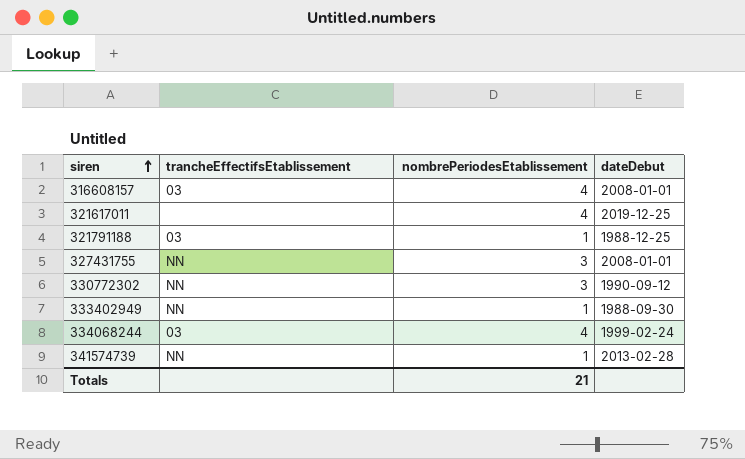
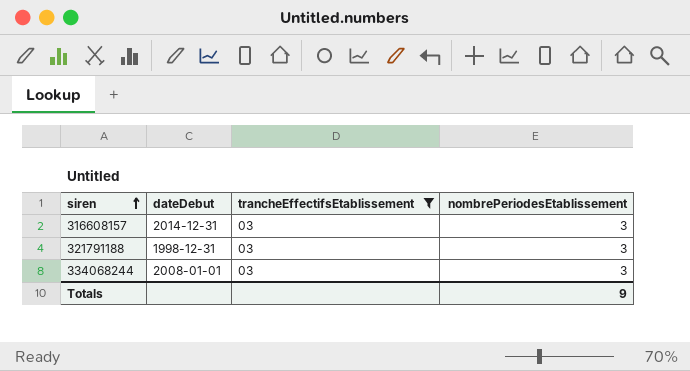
filter: none -> trancheEffectifsEtablissement = 03
column dateDebut | position: 4 -> 2
316608157 | dateDebut: 2008-01-01 -> 2014-12-31
316608157 | nombrePeriodesEtablissement: 4 -> 3
321791188 | dateDebut: 1988-12-25 -> 1998-12-31
321791188 | nombrePeriodesEtablissement: 1 -> 3
334068244 | dateDebut: 1999-02-24 -> 2008-01-01
334068244 | nombrePeriodesEtablissement: 4 -> 3
Totals | nombrePeriodesEtablissement: 21 -> 9

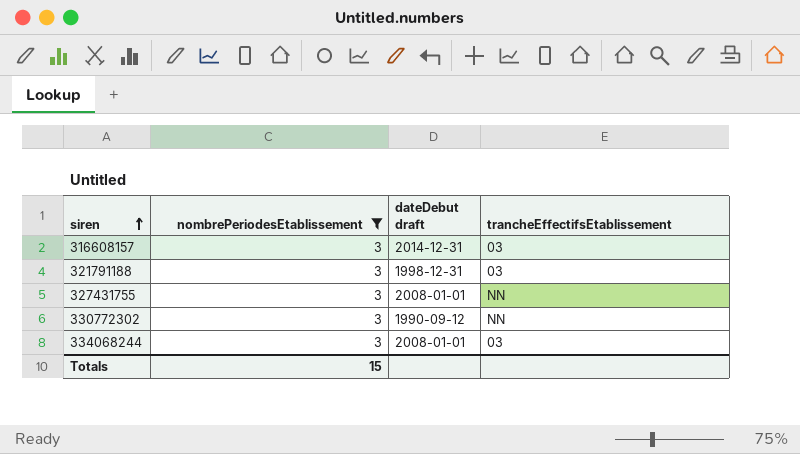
filter: trancheEffectifsEtablissement = 03 -> nombrePeriodesEtablissement = 3
column nombrePeriodesEtablissement | position: 4 -> 2
column name: dateDebut -> dateDebut draft
Totals | nombrePeriodesEtablissement: 9 -> 15

